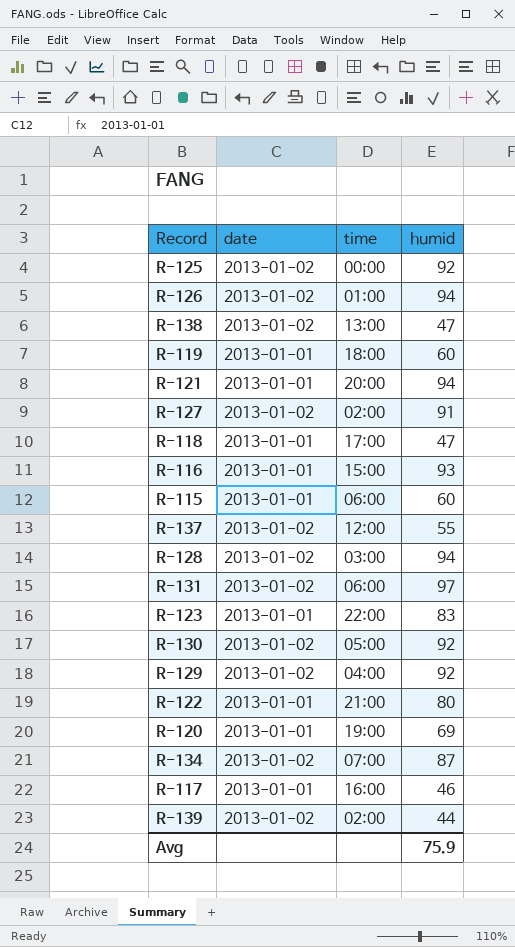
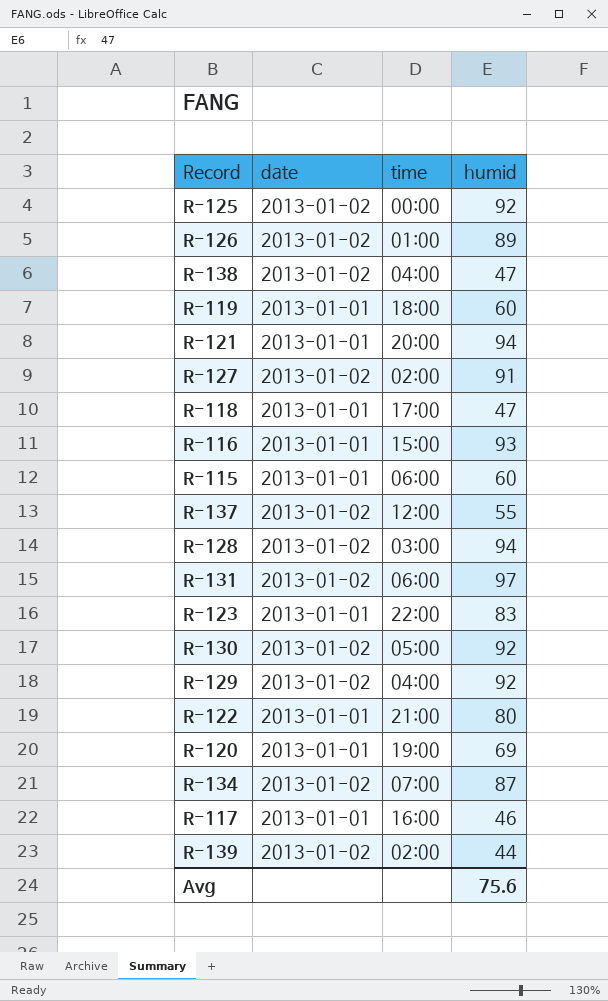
R-126 | humid: 94 -> 89
R-138 | time: 13:00 -> 04:00
Avg | humid: 75.9 -> 75.6

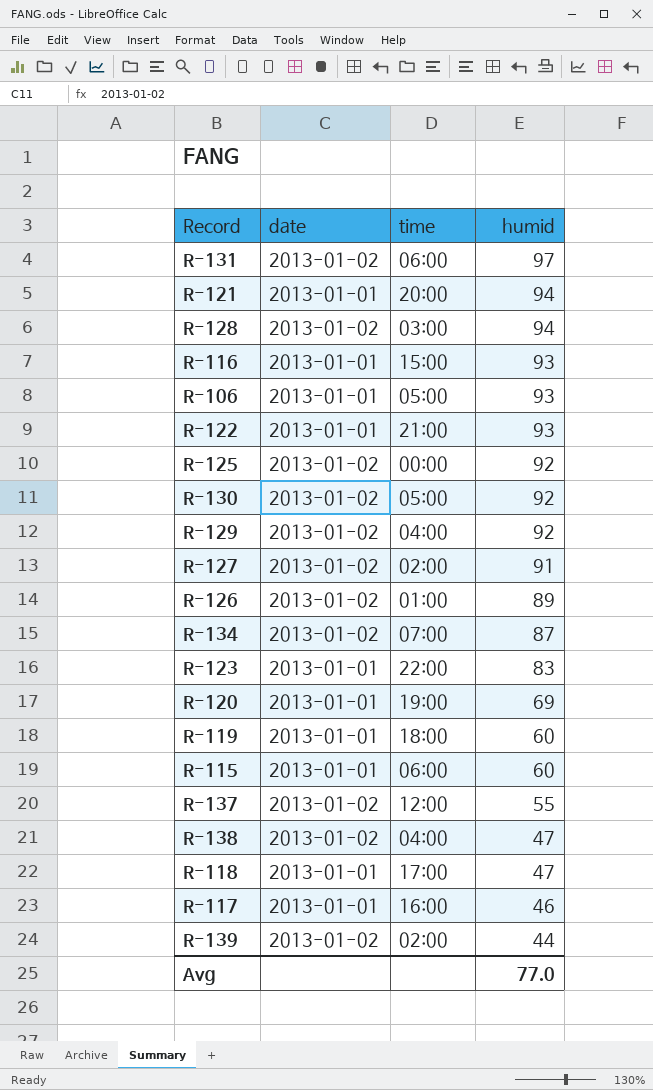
row order: none -> humid descending
row R-106: none -> 2013-01-01 | 05:00 | 93
R-122 | humid: 80 -> 93
Avg | humid: 75.6 -> 77.0

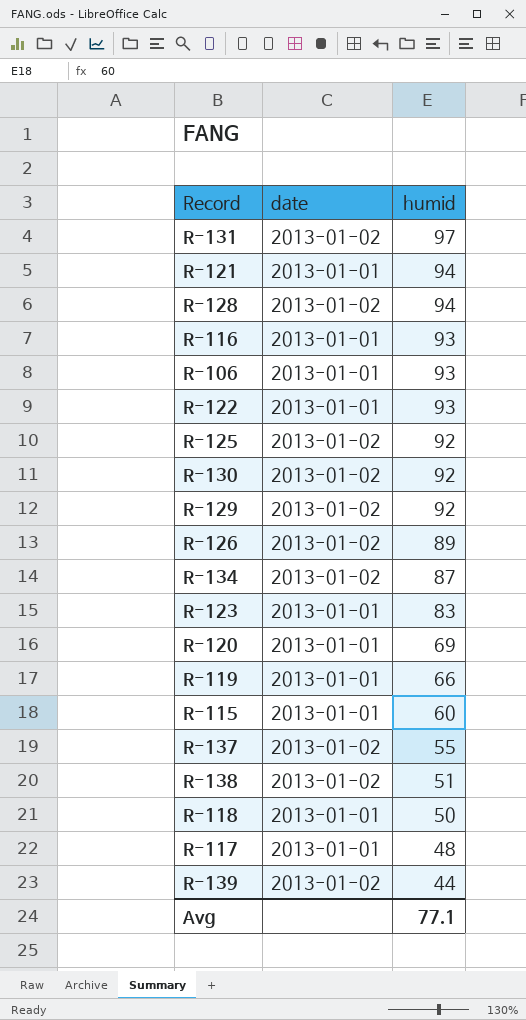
column time | position: 3 -> none
row R-127: 2013-01-02 | 02:00 | 91 -> none
R-119 | humid: 60 -> 66
R-138 | humid: 47 -> 51
R-118 | humid: 47 -> 50
R-117 | humid: 46 -> 48
Avg | humid: 77.0 -> 77.1

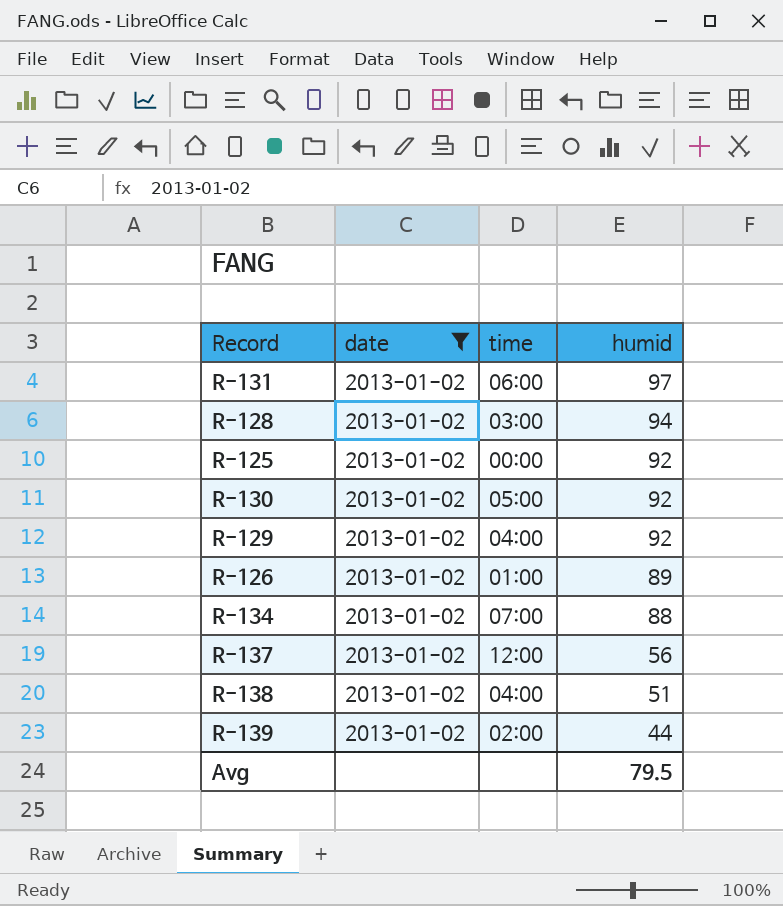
filter: none -> date = 2013-01-02
column time | position: none -> 3
R-134 | humid: 87 -> 88
R-137 | humid: 55 -> 56
Avg | humid: 77.1 -> 79.5

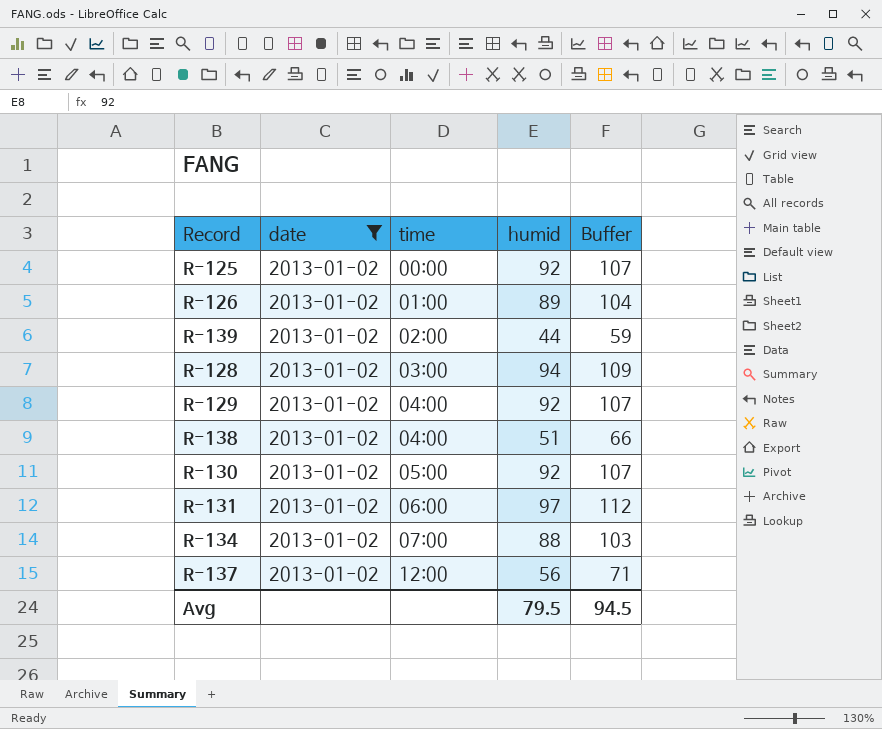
row order: humid descending -> time ascending
column Buffer | formula: none -> [humid] + 15

